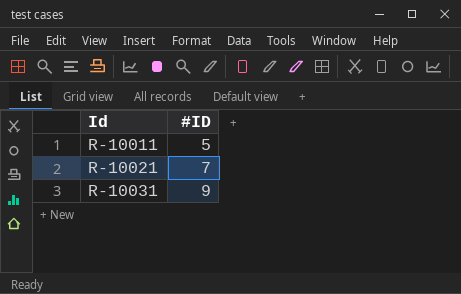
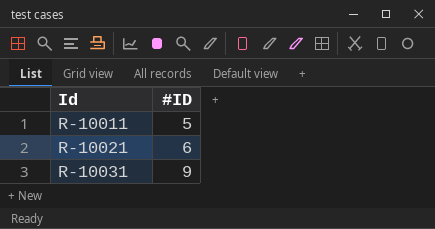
R-10021 | #ID: 7 -> 6

